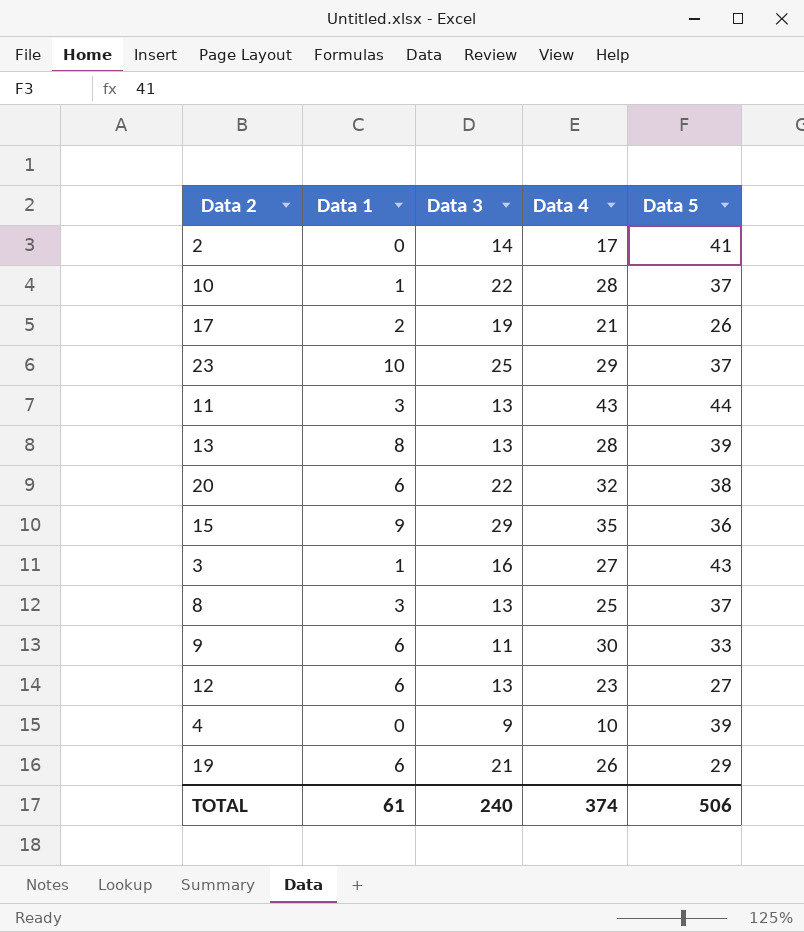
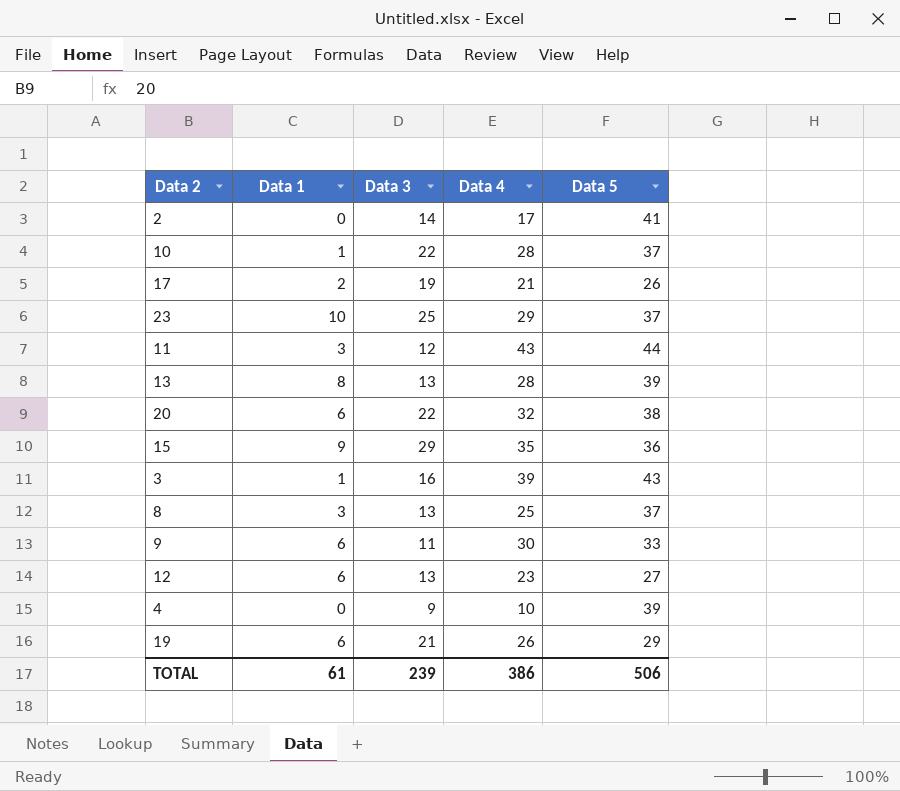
11 | Data 3: 13 -> 12
3 | Data 4: 27 -> 39
TOTAL | Data 3: 240 -> 239
TOTAL | Data 4: 374 -> 386

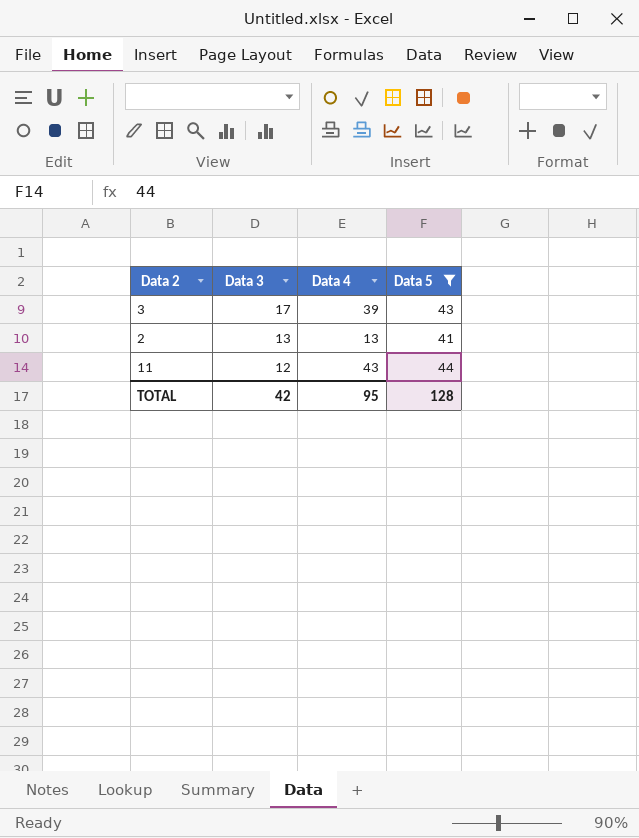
filter: none -> Data 5 >= 41
row order: none -> Data 3 descending
column Data 1 | position: 2 -> none
3 | Data 3: 16 -> 17
2 | Data 3: 14 -> 13
2 | Data 4: 17 -> 13
TOTAL | Data 3: 239 -> 42
TOTAL | Data 4: 386 -> 95
TOTAL | Data 5: 506 -> 128

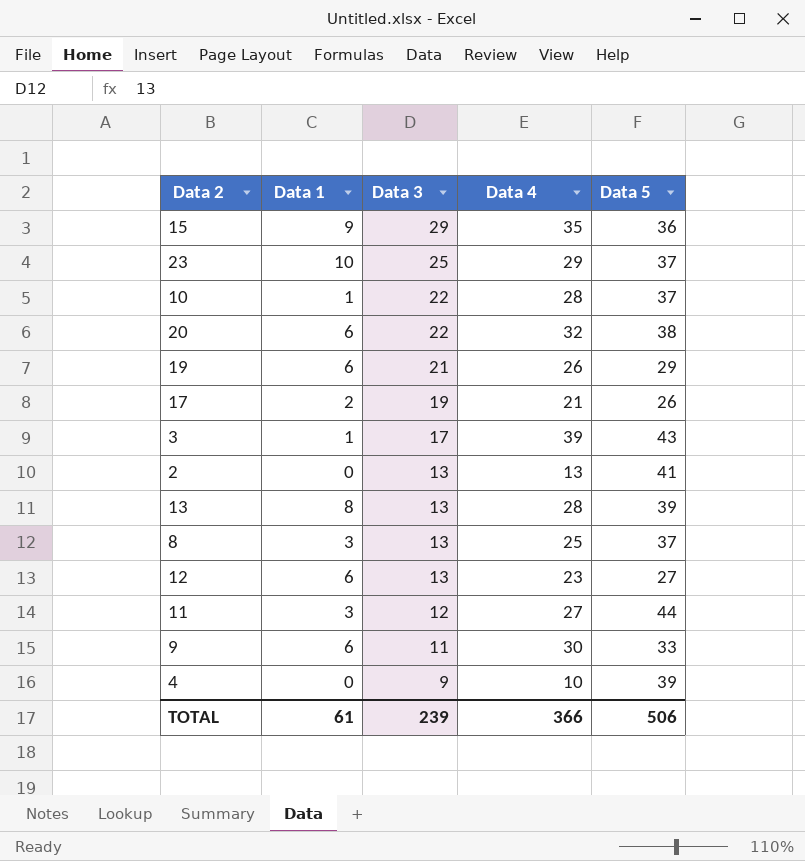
filter: Data 5 >= 41 -> none
column Data 1 | position: none -> 2
11 | Data 4: 43 -> 27
TOTAL | Data 3: 42 -> 239
TOTAL | Data 4: 95 -> 366
TOTAL | Data 5: 128 -> 506

